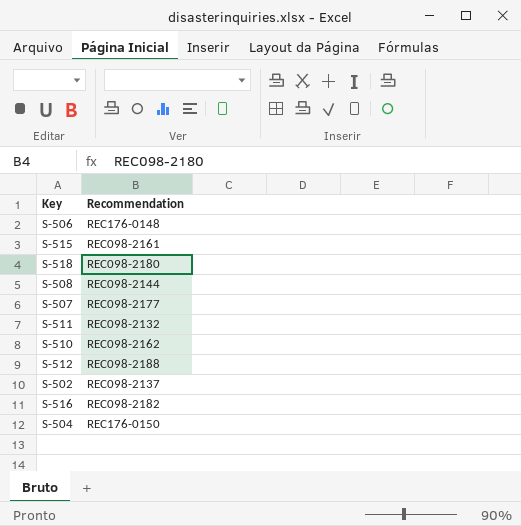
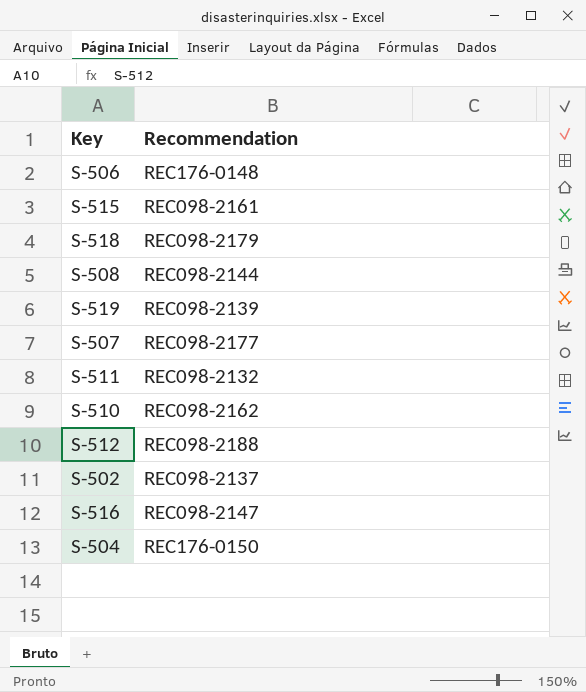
S-518 | Recommendation: REC098-2180 -> REC098-2179
row S-519: none -> REC098-2139
S-516 | Recommendation: REC098-2182 -> REC098-2147

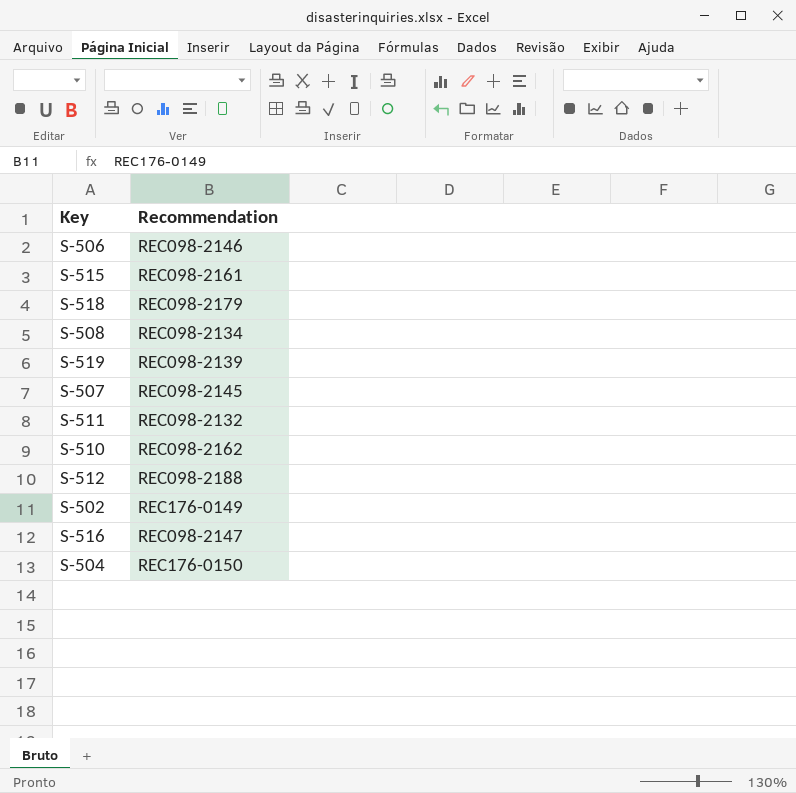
S-506 | Recommendation: REC176-0148 -> REC098-2146
S-508 | Recommendation: REC098-2144 -> REC098-2134
S-507 | Recommendation: REC098-2177 -> REC098-2145
S-502 | Recommendation: REC098-2137 -> REC176-0149

